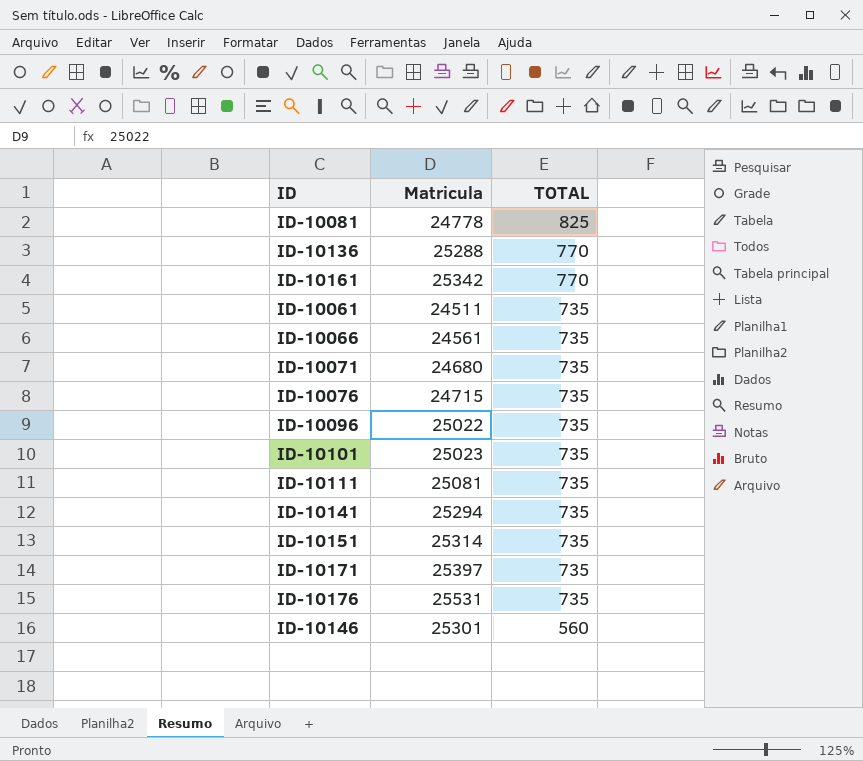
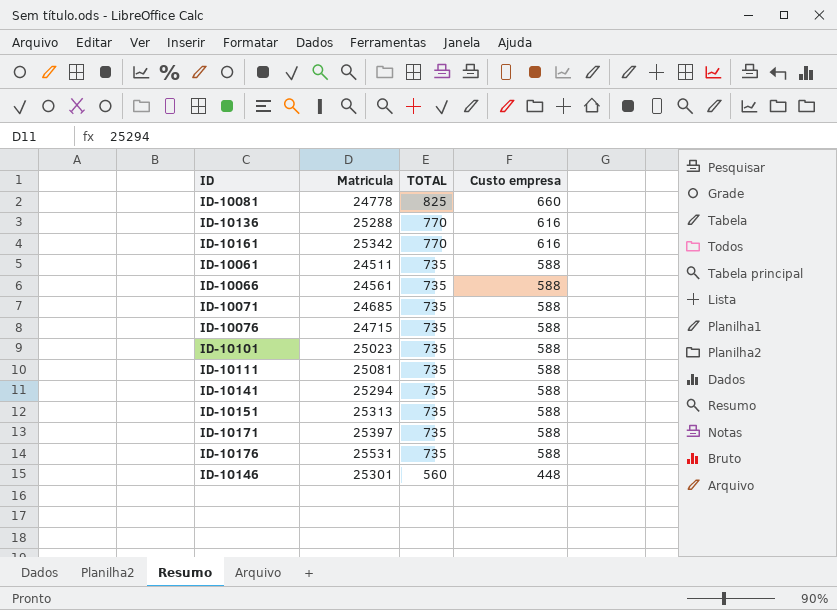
column Custo empresa | position: none -> 4
row ID-10096: 25022 | 735 -> none
ID-10071 | Matricula: 24680 -> 24685
ID-10151 | Matricula: 25314 -> 25313

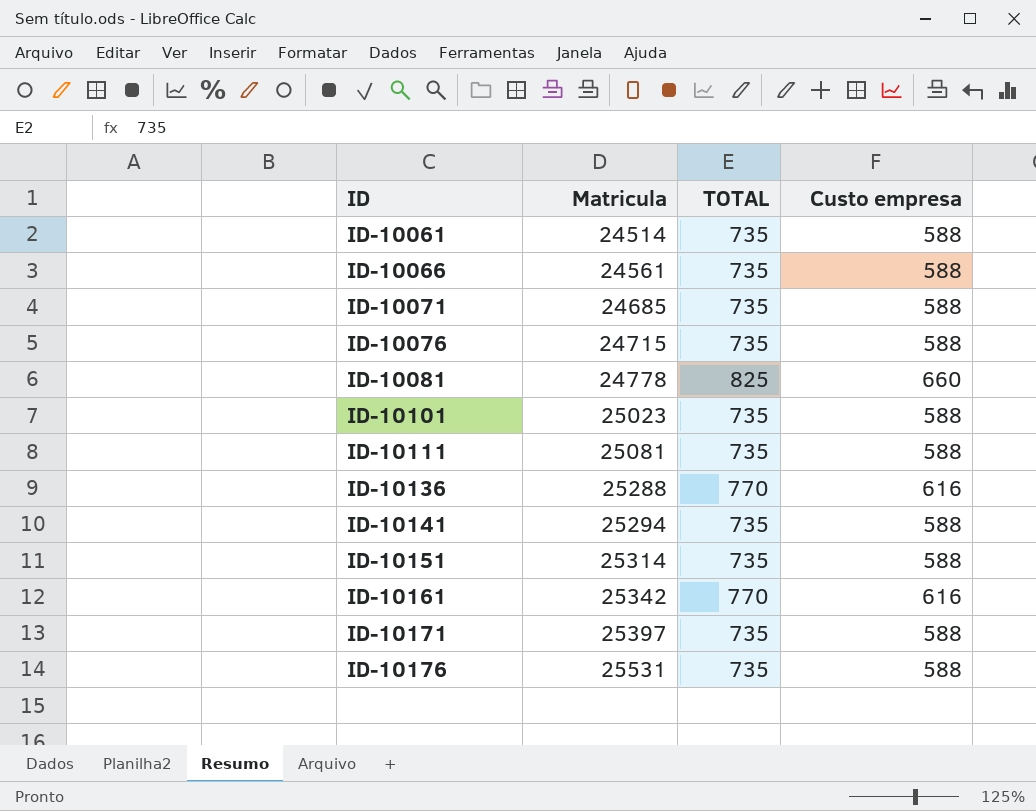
row order: TOTAL descending -> ID ascending
row ID-10146: 25301 | 560 | 448 -> none
ID-10061 | Matricula: 24511 -> 24514
ID-10151 | Matricula: 25313 -> 25314

